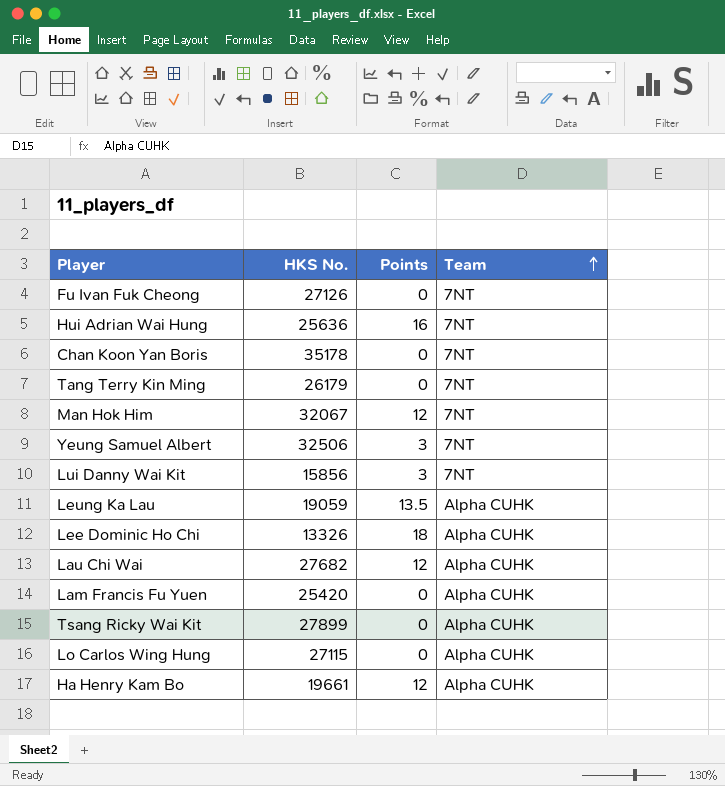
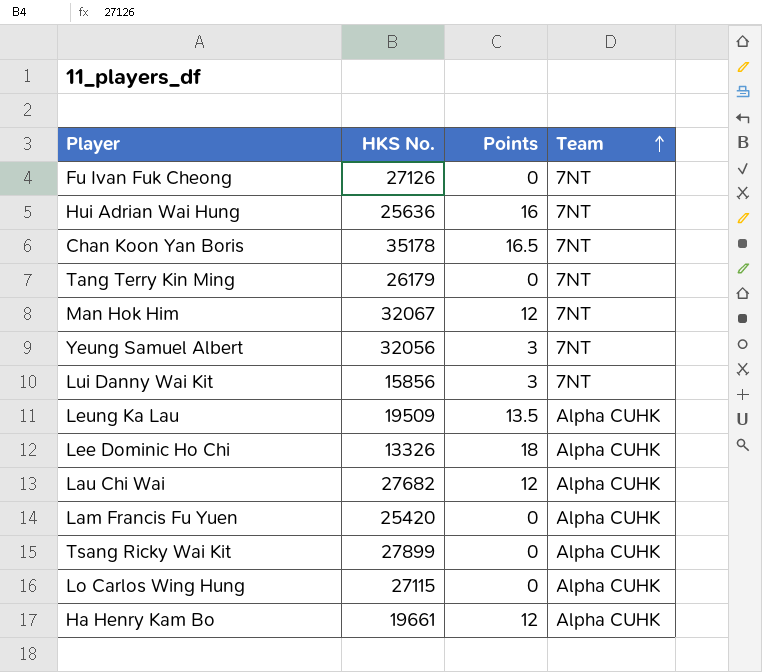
Chan Koon Yan Boris | Points: 0 -> 16.5
Yeung Samuel Albert | HKS No.: 32506 -> 32056
Leung Ka Lau | HKS No.: 19059 -> 19509

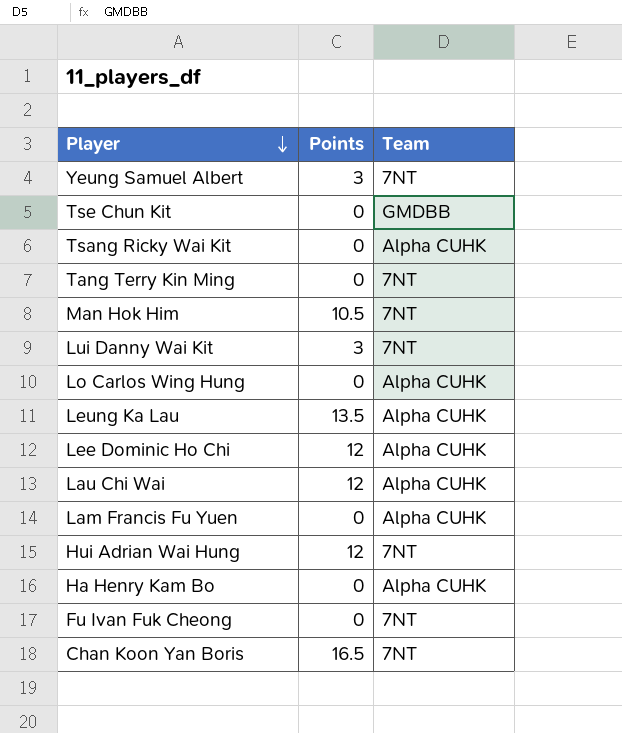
row order: Team ascending -> Player descending
column HKS No. | position: 2 -> none
row Tse Chun Kit: none -> 0 | GMDBB
Man Hok Him | Points: 12 -> 10.5
Lee Dominic Ho Chi | Points: 18 -> 12
Hui Adrian Wai Hung | Points: 16 -> 12
Ha Henry Kam Bo | Points: 12 -> 0

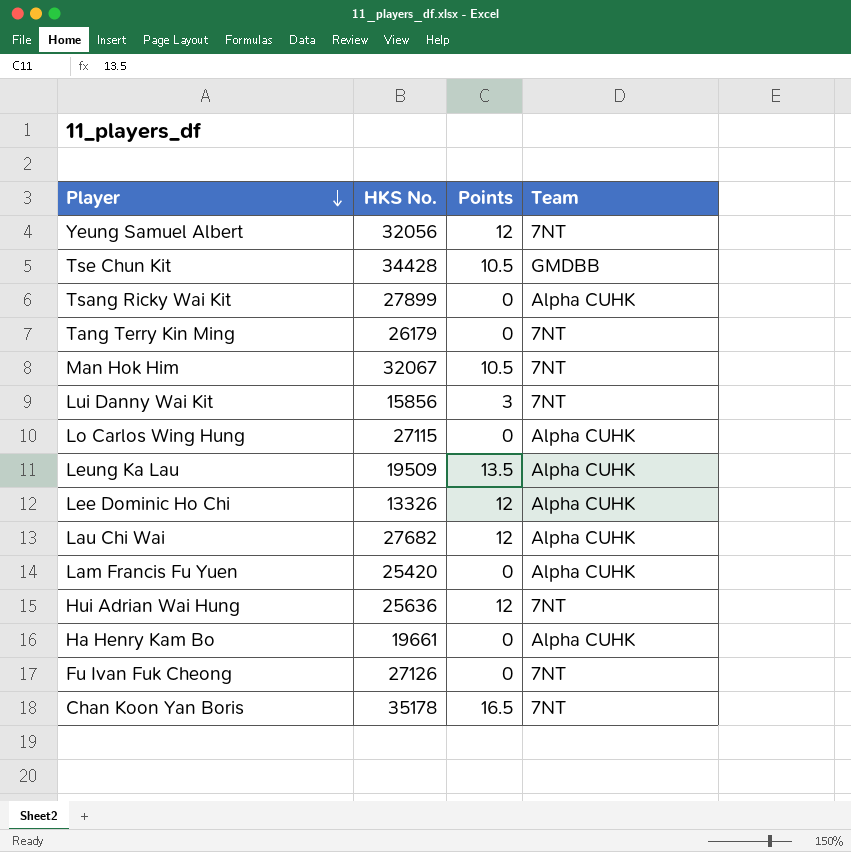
column HKS No. | position: none -> 2
Yeung Samuel Albert | Points: 3 -> 12
Tse Chun Kit | Points: 0 -> 10.5

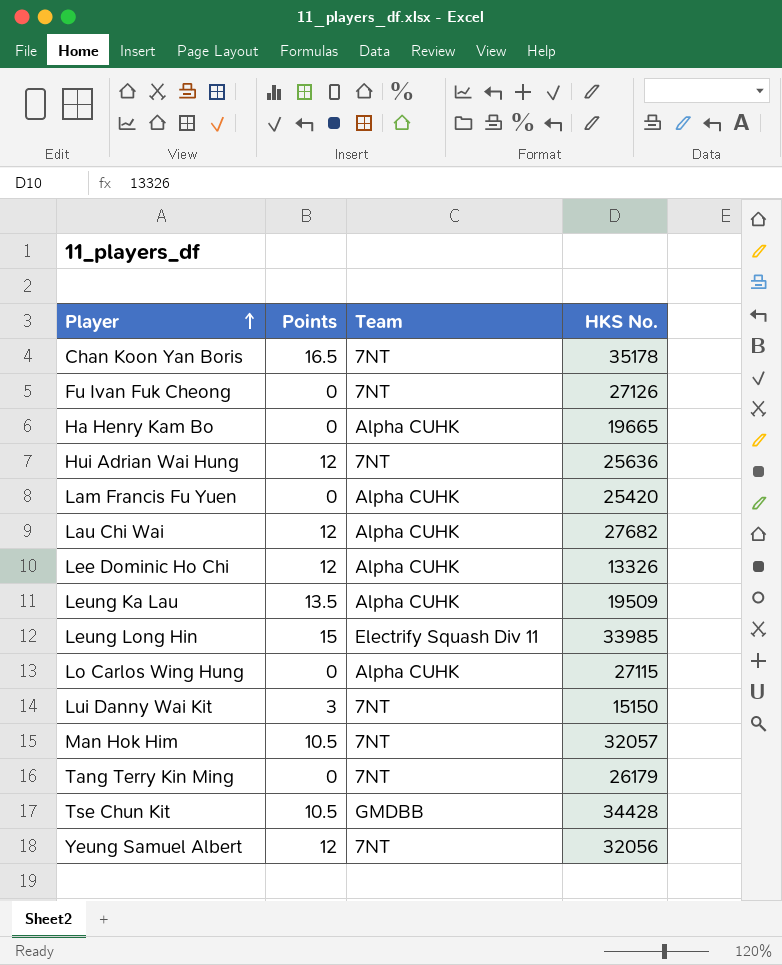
row order: Player descending -> Player ascending
column HKS No. | position: 2 -> 4
row Tsang Ricky Wai Kit: 27899 | 0 | Alpha CUHK -> none
Ha Henry Kam Bo | HKS No.: 19661 -> 19665
row Leung Long Hin: none -> 15 | Electrify Squash Div 11 | 33985
Lui Danny Wai Kit | HKS No.: 15856 -> 15150
Man Hok Him | HKS No.: 32067 -> 32057

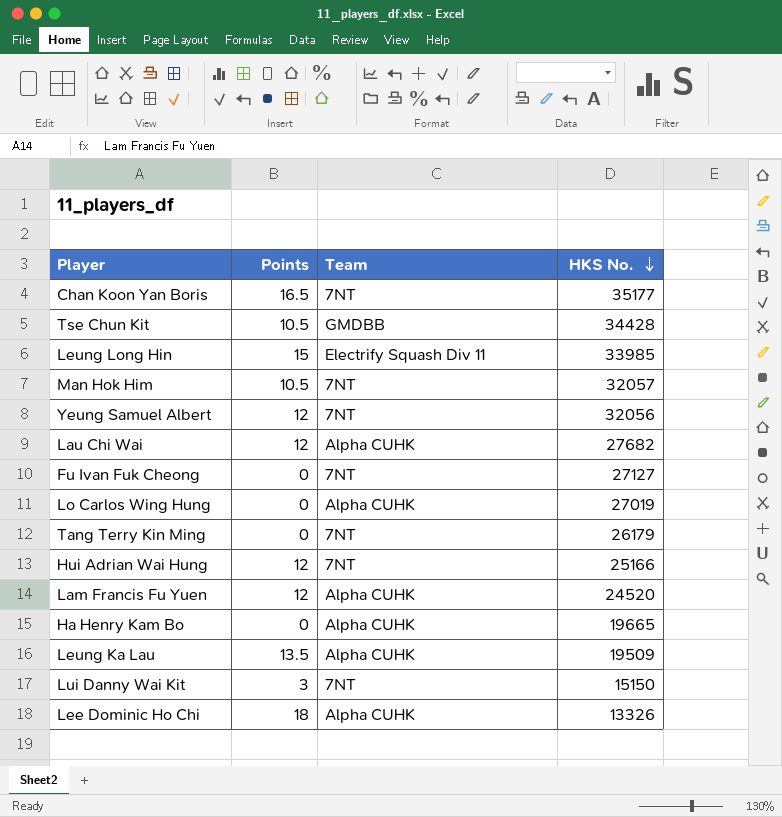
row order: Player ascending -> HKS No. descending
Chan Koon Yan Boris | HKS No.: 35178 -> 35177
Fu Ivan Fuk Cheong | HKS No.: 27126 -> 27127
Lo Carlos Wing Hung | HKS No.: 27115 -> 27019
Hui Adrian Wai Hung | HKS No.: 25636 -> 25166
Lam Francis Fu Yuen | Points: 0 -> 12
Lam Francis Fu Yuen | HKS No.: 25420 -> 24520
Lee Dominic Ho Chi | Points: 12 -> 18

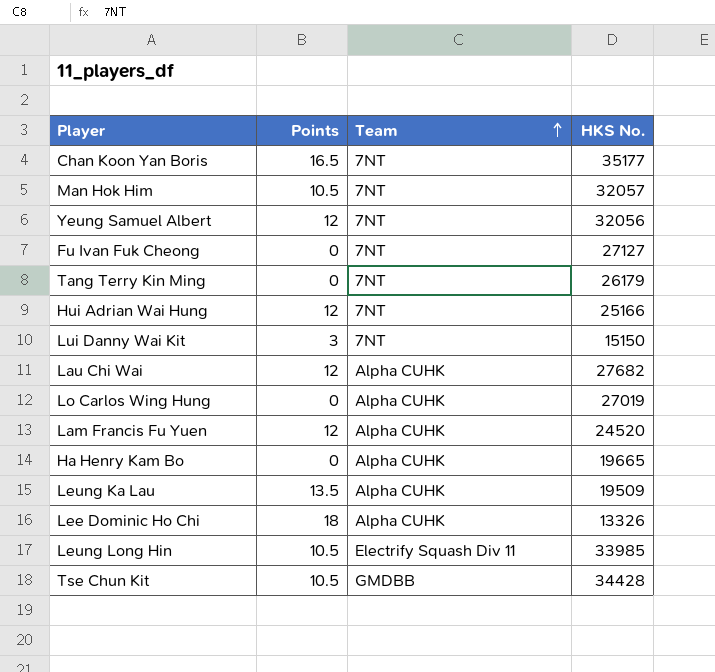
row order: HKS No. descending -> Team ascending
Leung Long Hin | Points: 15 -> 10.5

